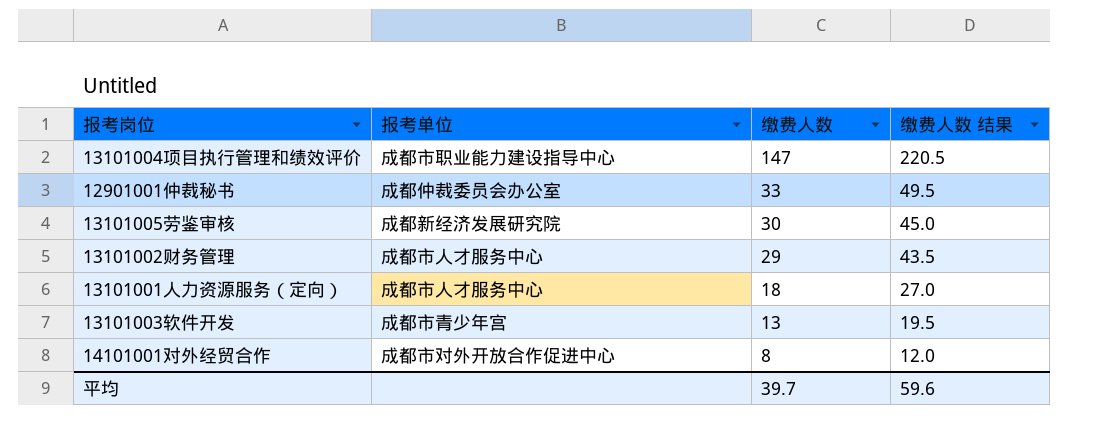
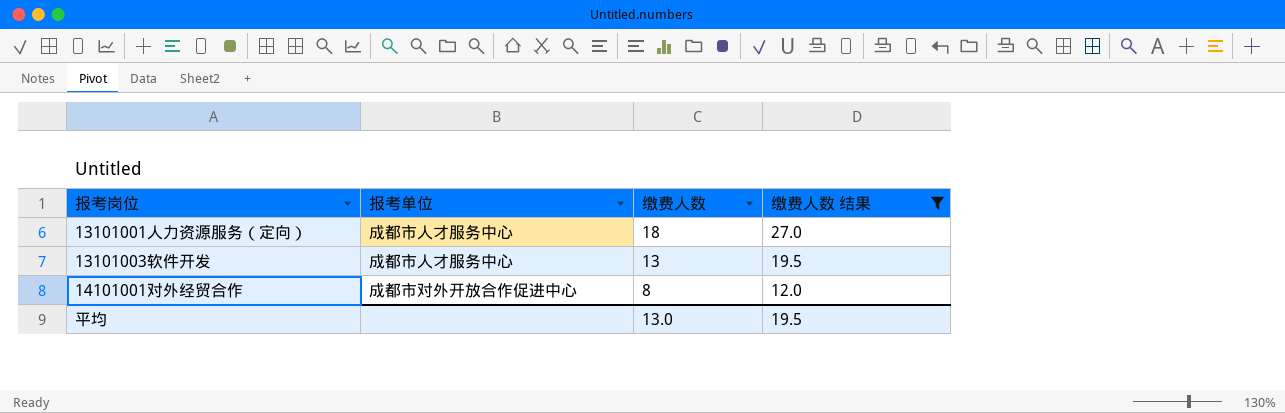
filter: none -> 缴费人数 结果 <= 27.0
13101003软件开发 | 报考单位: 成都市青少年宫 -> 成都市人才服务中心
平均 | 缴费人数: 39.7 -> 13.0
平均 | 缴费人数 结果: 59.6 -> 19.5

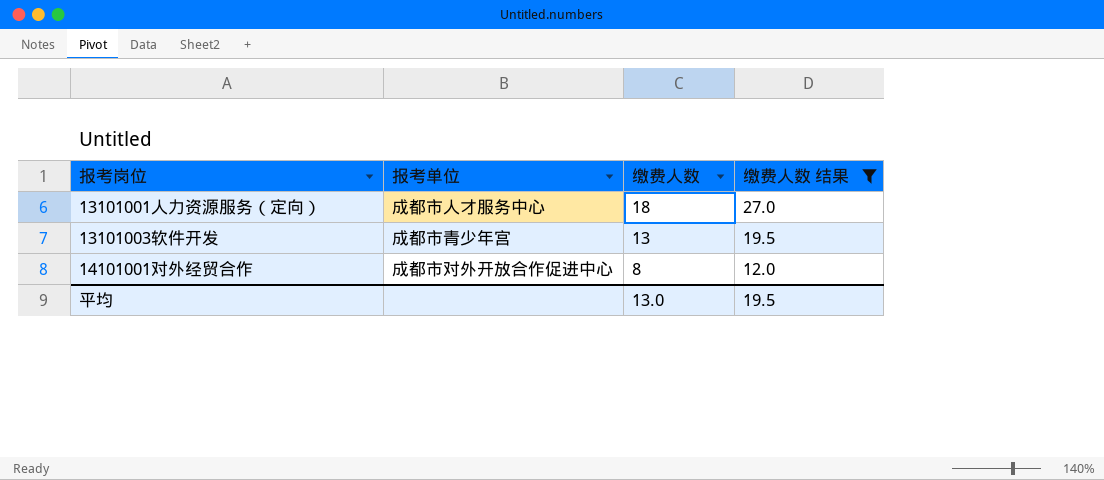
13101003软件开发 | 报考单位: 成都市人才服务中心 -> 成都市青少年宫

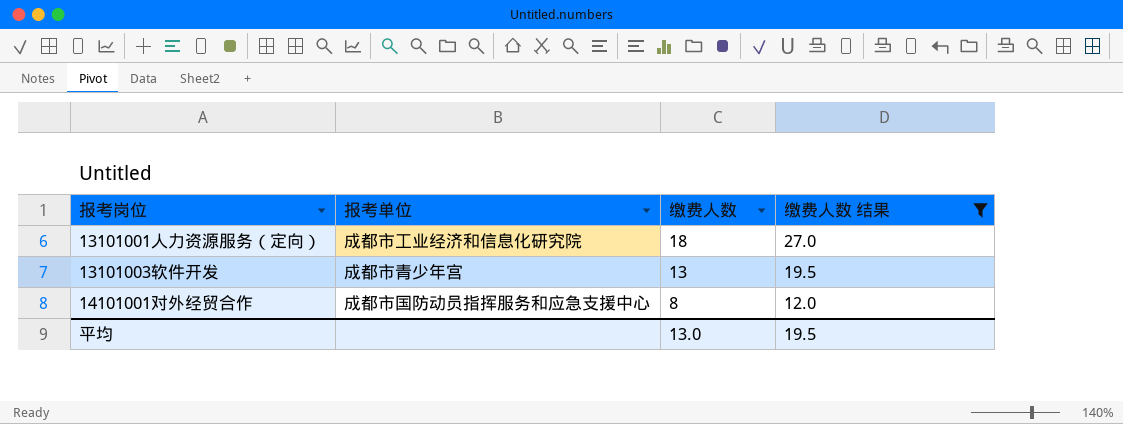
13101001人力资源服务（定向） | 报考单位: 成都市人才服务中心 -> 成都市工业经济和信息化研究院
14101001对外经贸合作 | 报考单位: 成都市对外开放合作促进中心 -> 成都市国防动员指挥服务和应急支援中心

